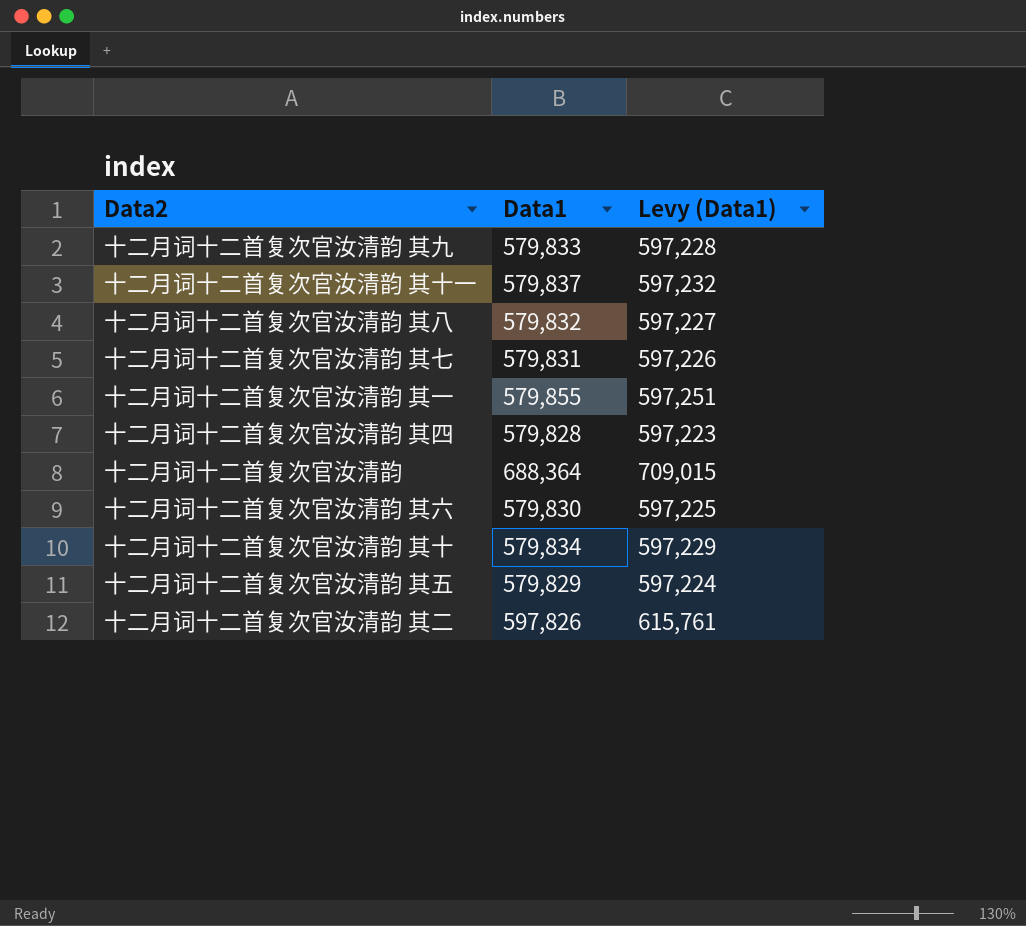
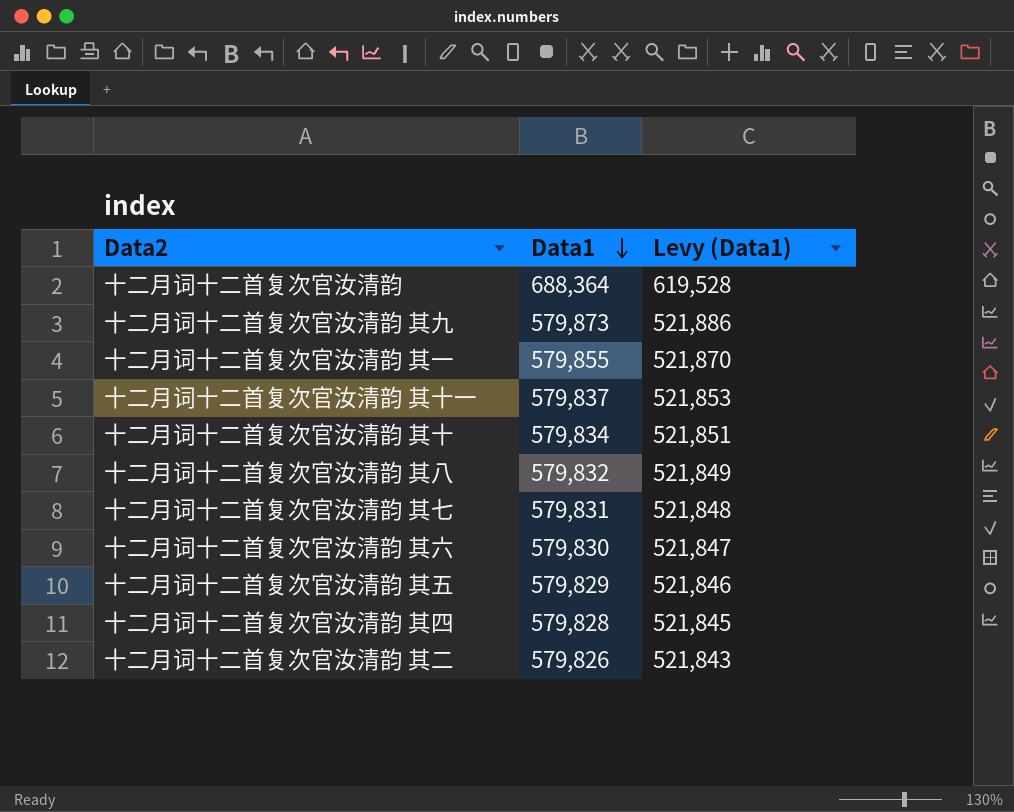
row order: none -> Data1 descending
column Levy (Data1) | formula: [Data1] * 1.03 -> [Data1] * 0.9
十二月词十二首复次官汝清韵 其九 | Data1: 579,833 -> 579,873
十二月词十二首复次官汝清韵 其二 | Data1: 597,826 -> 579,826

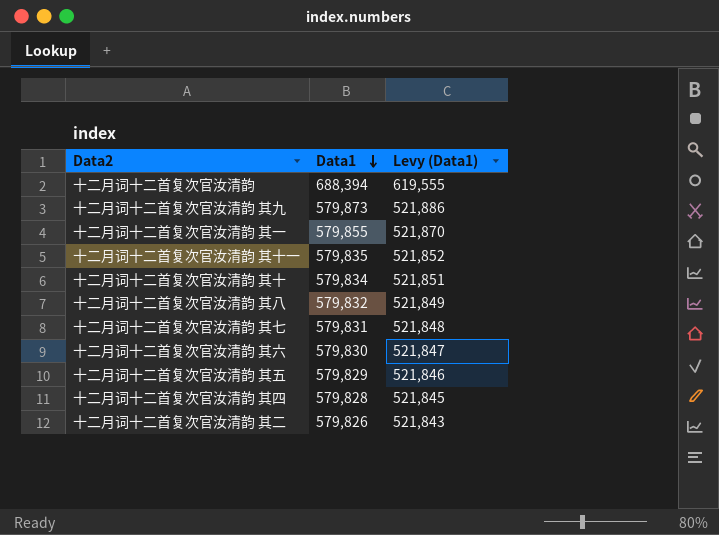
十二月词十二首复次官汝清韵 | Data1: 688,364 -> 688,394
十二月词十二首复次官汝清韵 | Levy (Data1): 619,528 -> 619,555
十二月词十二首复次官汝清韵 其十一 | Data1: 579,837 -> 579,835
十二月词十二首复次官汝清韵 其十一 | Levy (Data1): 521,853 -> 521,852

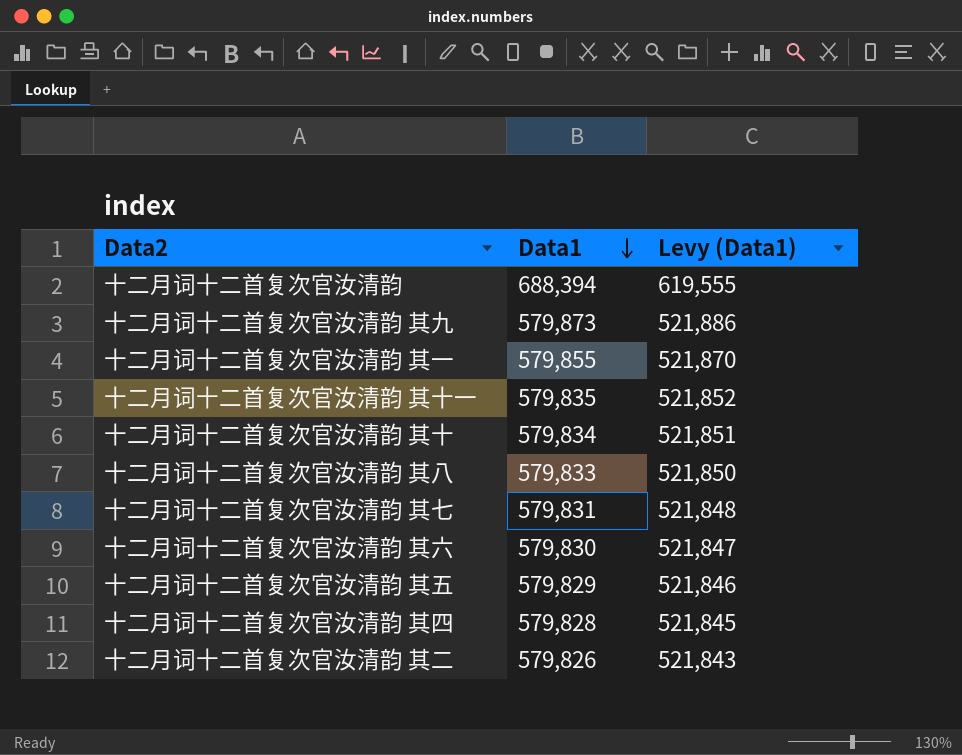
十二月词十二首复次官汝清韵 其八 | Data1: 579,832 -> 579,833
十二月词十二首复次官汝清韵 其八 | Levy (Data1): 521,849 -> 521,850

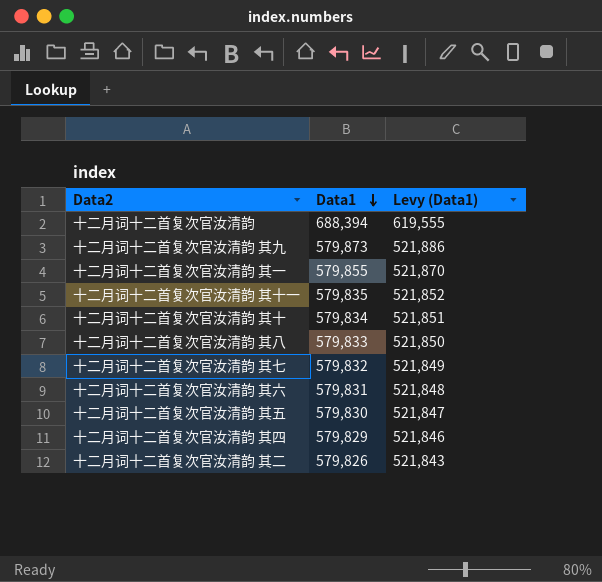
十二月词十二首复次官汝清韵 其七 | Data1: 579,831 -> 579,832
十二月词十二首复次官汝清韵 其七 | Levy (Data1): 521,848 -> 521,849
十二月词十二首复次官汝清韵 其六 | Data1: 579,830 -> 579,831
十二月词十二首复次官汝清韵 其六 | Levy (Data1): 521,847 -> 521,848
十二月词十二首复次官汝清韵 其五 | Data1: 579,829 -> 579,830
十二月词十二首复次官汝清韵 其五 | Levy (Data1): 521,846 -> 521,847
十二月词十二首复次官汝清韵 其四 | Data1: 579,828 -> 579,829
十二月词十二首复次官汝清韵 其四 | Levy (Data1): 521,845 -> 521,846

